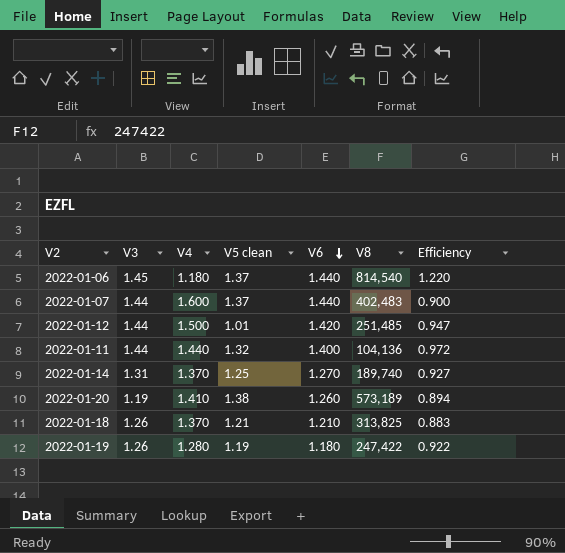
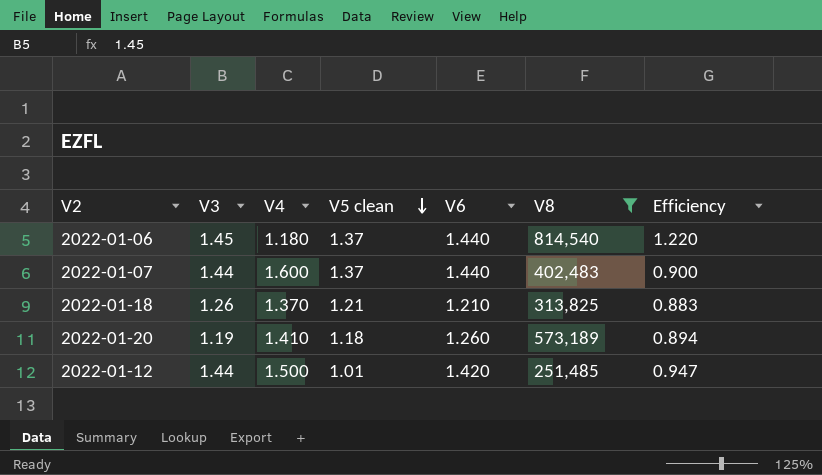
filter: none -> V8 >= 251,485
row order: V6 descending -> V5 clean descending
2022-01-20 | V5 clean: 1.38 -> 1.18

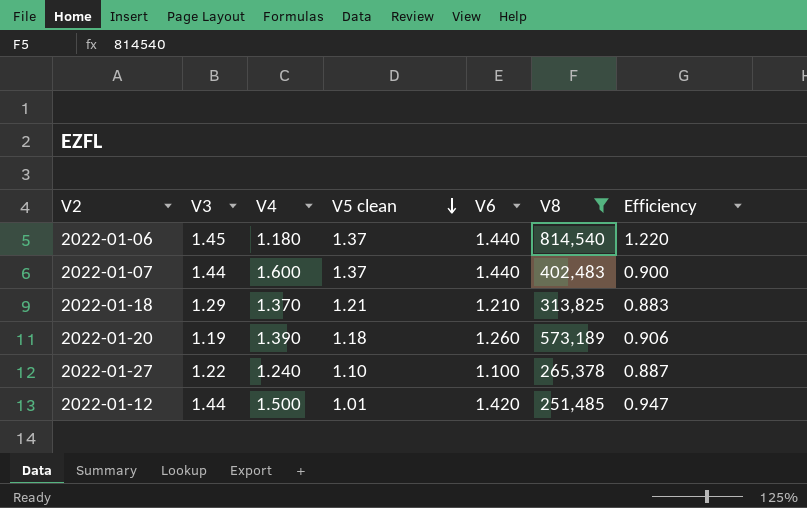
2022-01-18 | V3: 1.26 -> 1.29
2022-01-20 | V4: 1.410 -> 1.390
2022-01-20 | Efficiency: 0.894 -> 0.906
row 2022-01-27: none -> 1.22 | 1.240 | 1.10 | 1.100 | 265,378 | 0.887

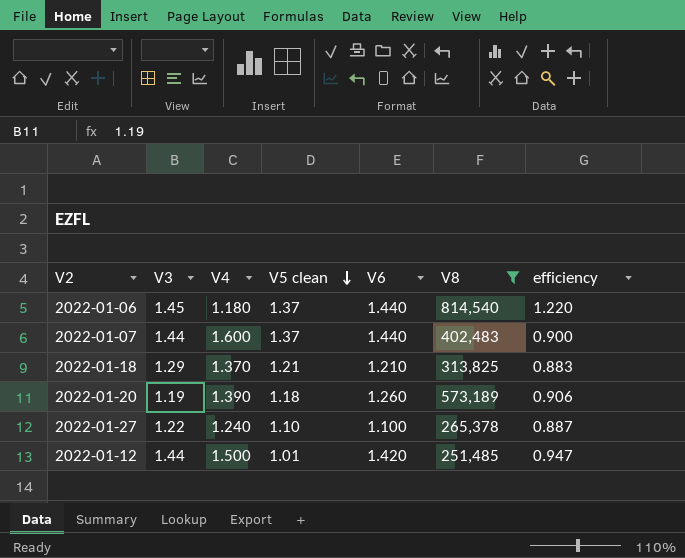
column name: Efficiency -> efficiency

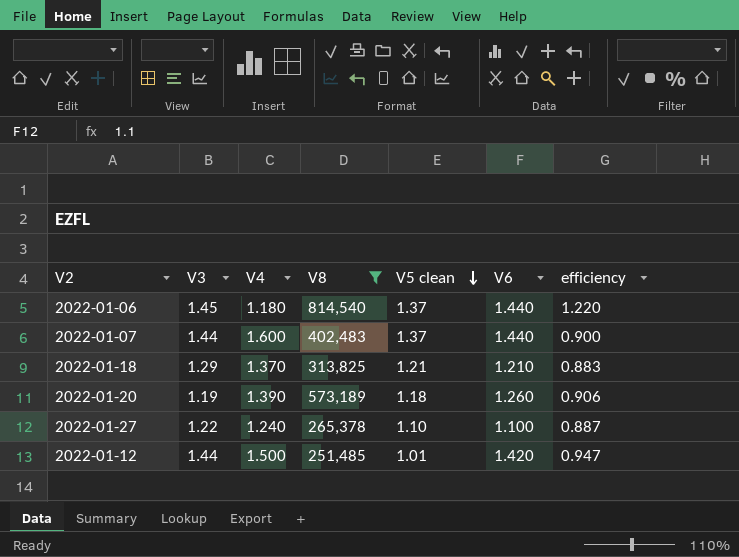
column V8 | position: 6 -> 4

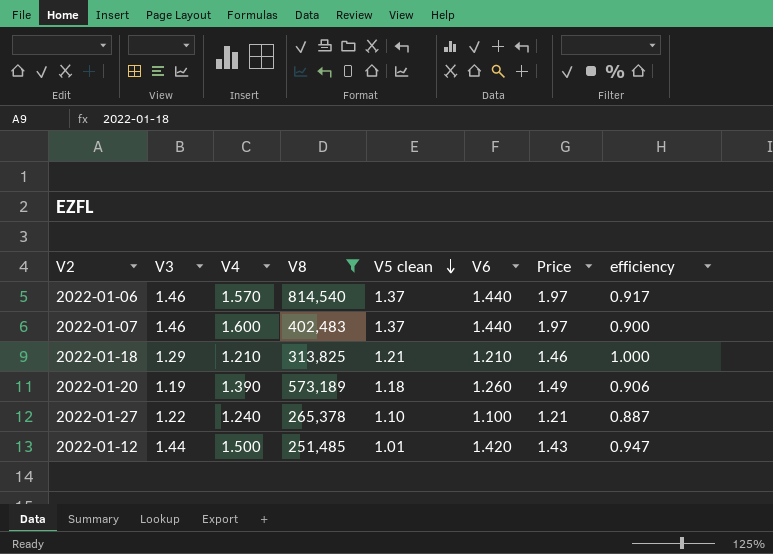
column Price | formula: none -> [V5 clean] * [V6]
2022-01-06 | V3: 1.45 -> 1.46
2022-01-06 | V4: 1.180 -> 1.570
2022-01-06 | efficiency: 1.220 -> 0.917
2022-01-07 | V3: 1.44 -> 1.46
2022-01-18 | V4: 1.370 -> 1.210
2022-01-18 | efficiency: 0.883 -> 1.000

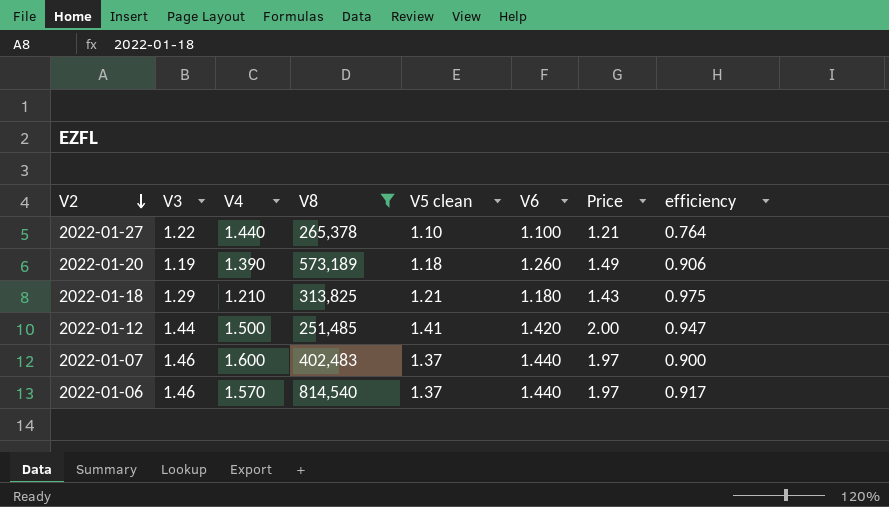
row order: V5 clean descending -> V2 descending
2022-01-27 | V4: 1.240 -> 1.440
2022-01-27 | efficiency: 0.887 -> 0.764
2022-01-18 | V6: 1.210 -> 1.180
2022-01-18 | Price: 1.46 -> 1.43
2022-01-18 | efficiency: 1.000 -> 0.975
2022-01-12 | V5 clean: 1.01 -> 1.41
2022-01-12 | Price: 1.43 -> 2.00

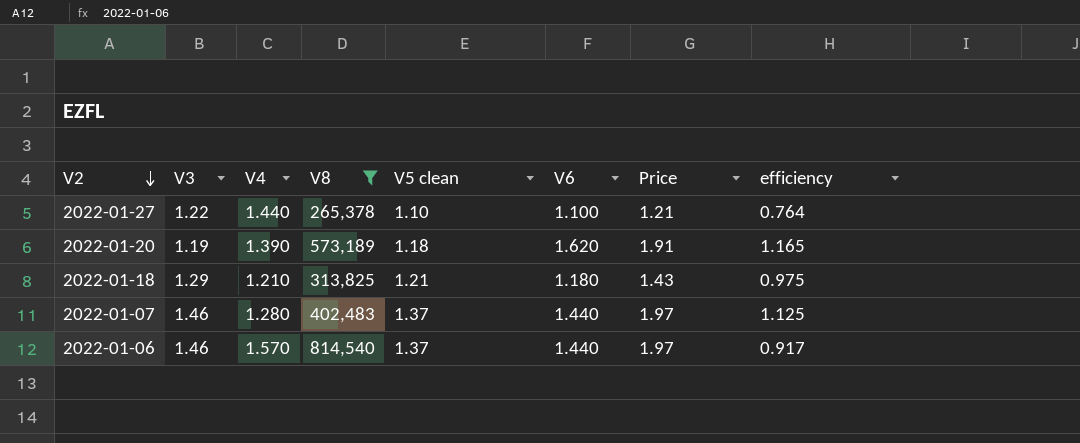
row 2022-01-12: 1.44 | 1.500 | 251,485 | 1.41 | 1.420 | 2.00 | 0.947 -> none
2022-01-20 | V6: 1.260 -> 1.620
2022-01-20 | Price: 1.49 -> 1.91
2022-01-20 | efficiency: 0.906 -> 1.165
2022-01-07 | V4: 1.600 -> 1.280
2022-01-07 | efficiency: 0.900 -> 1.125

